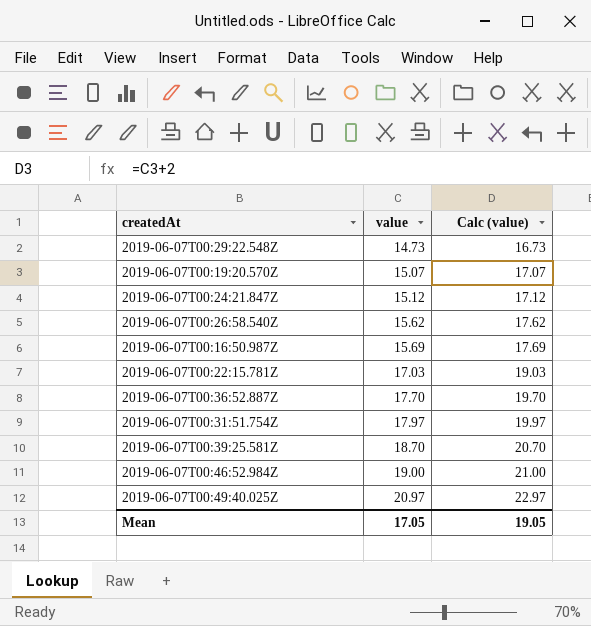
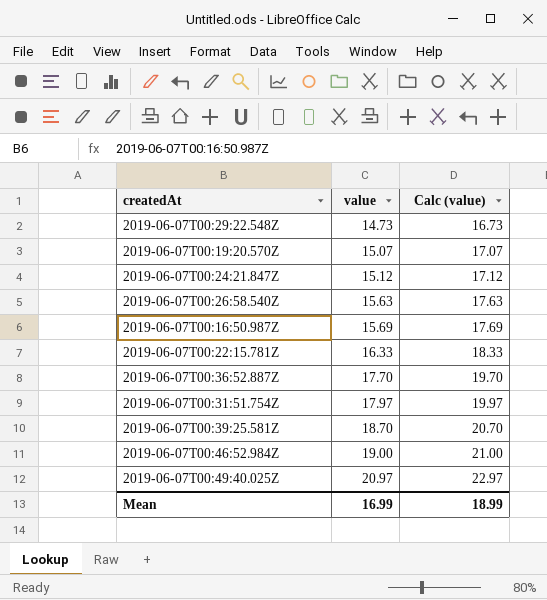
2019-06-07T00:26:58.540Z | value: 15.62 -> 15.63
2019-06-07T00:26:58.540Z | Calc (value): 17.62 -> 17.63
2019-06-07T00:22:15.781Z | value: 17.03 -> 16.33
2019-06-07T00:22:15.781Z | Calc (value): 19.03 -> 18.33
Mean | value: 17.05 -> 16.99
Mean | Calc (value): 19.05 -> 18.99

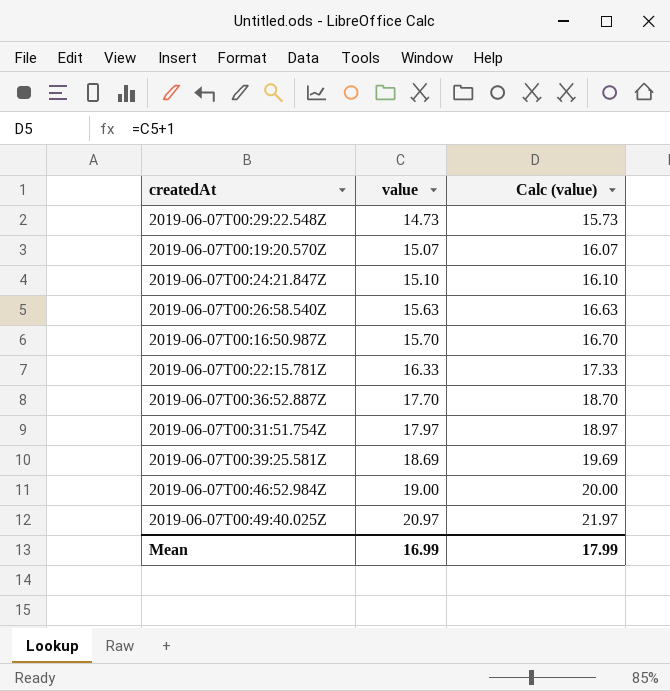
column Calc (value) | formula: [value] + 2 -> [value] + 1
2019-06-07T00:24:21.847Z | value: 15.12 -> 15.10
2019-06-07T00:16:50.987Z | value: 15.69 -> 15.70
2019-06-07T00:39:25.581Z | value: 18.70 -> 18.69
Mean | Calc (value): 18.99 -> 17.99

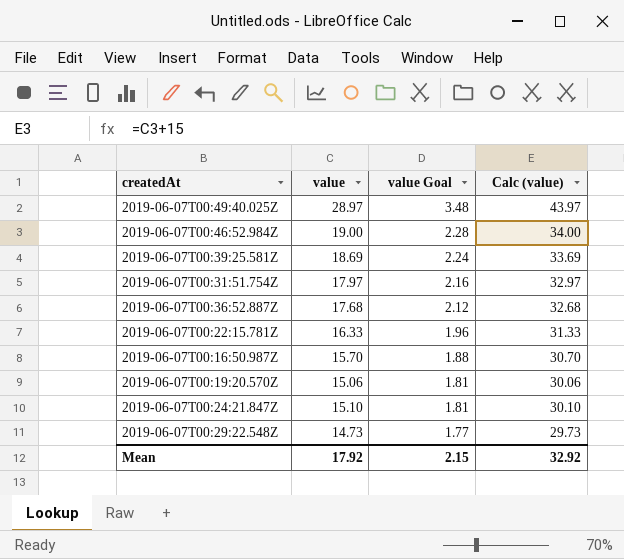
row order: value ascending -> value Goal descending
column value Goal | formula: none -> [value] * 0.12
column Calc (value) | formula: [value] + 1 -> [value] + 15
row 2019-06-07T00:26:58.540Z: 15.63 | 16.63 -> none
2019-06-07T00:49:40.025Z | value: 20.97 -> 28.97
2019-06-07T00:36:52.887Z | value: 17.70 -> 17.68
2019-06-07T00:19:20.570Z | value: 15.07 -> 15.06
Mean | value: 16.99 -> 17.92
Mean | Calc (value): 17.99 -> 32.92

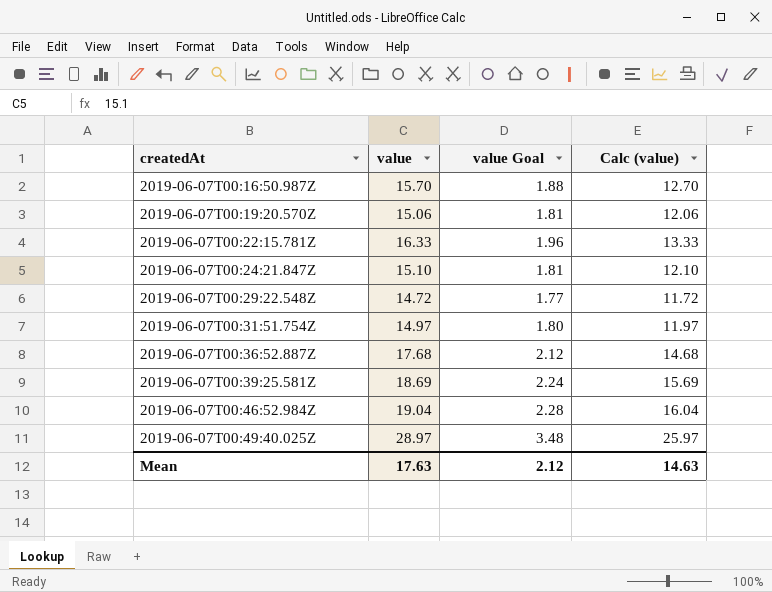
row order: value Goal descending -> createdAt ascending
column Calc (value) | formula: [value] + 15 -> [value] - 3
2019-06-07T00:29:22.548Z | value: 14.73 -> 14.72
2019-06-07T00:31:51.754Z | value: 17.97 -> 14.97
2019-06-07T00:31:51.754Z | value Goal: 2.16 -> 1.80
2019-06-07T00:46:52.984Z | value: 19.00 -> 19.04
Mean | value: 17.92 -> 17.63
Mean | value Goal: 2.15 -> 2.12
Mean | Calc (value): 32.92 -> 14.63

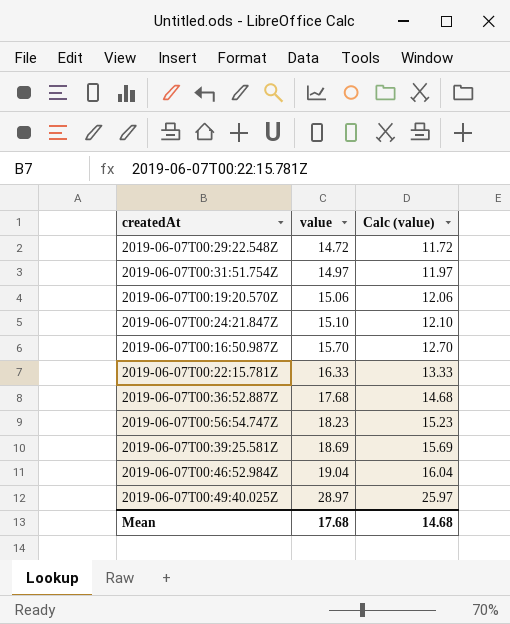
row order: createdAt ascending -> value ascending
column value Goal | formula: [value] * 0.12 -> none
row 2019-06-07T00:56:54.747Z: none -> 18.23 | 15.23
Mean | value: 17.63 -> 17.68
Mean | Calc (value): 14.63 -> 14.68

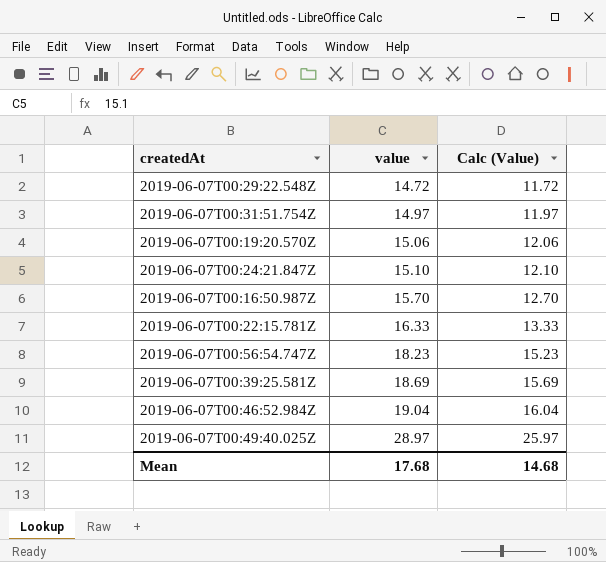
column name: Calc (value) -> Calc (Value)
row 2019-06-07T00:36:52.887Z: 17.68 | 14.68 -> none

